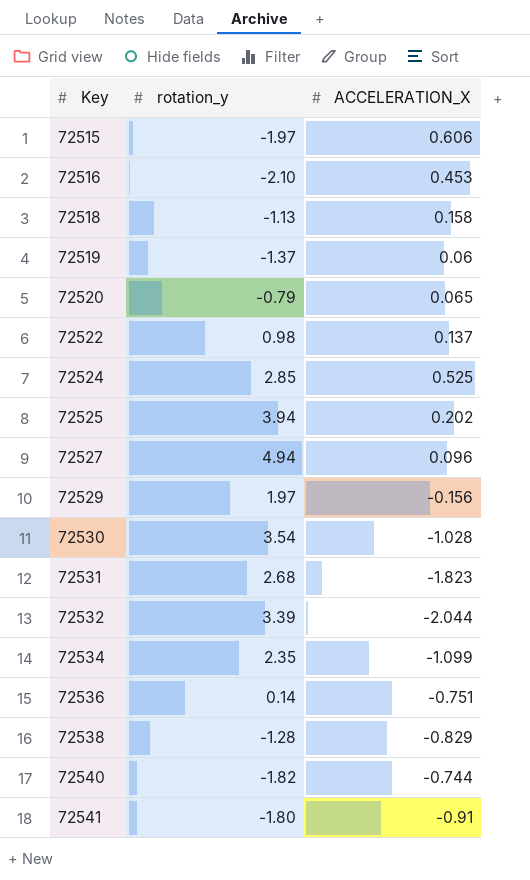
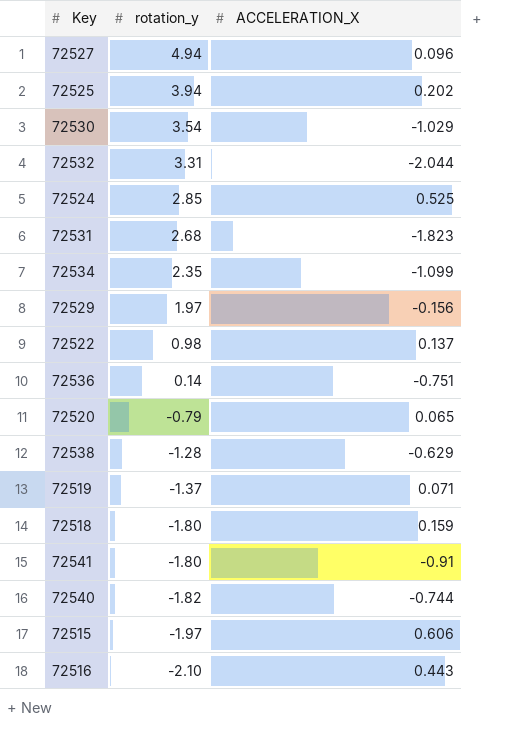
row order: Key ascending -> rotation_y descending
72530 | ACCELERATION_X: -1.028 -> -1.029
72532 | rotation_y: 3.39 -> 3.31
72538 | ACCELERATION_X: -0.829 -> -0.629
72519 | ACCELERATION_X: 0.06 -> 0.071
72518 | rotation_y: -1.13 -> -1.80
72518 | ACCELERATION_X: 0.158 -> 0.159
72516 | ACCELERATION_X: 0.453 -> 0.443

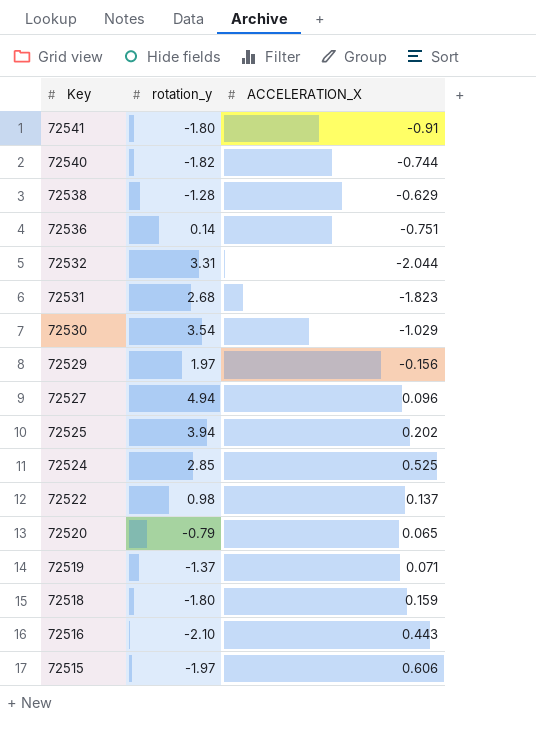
row order: rotation_y descending -> Key descending
row 72534: 2.35 | -1.099 -> none

